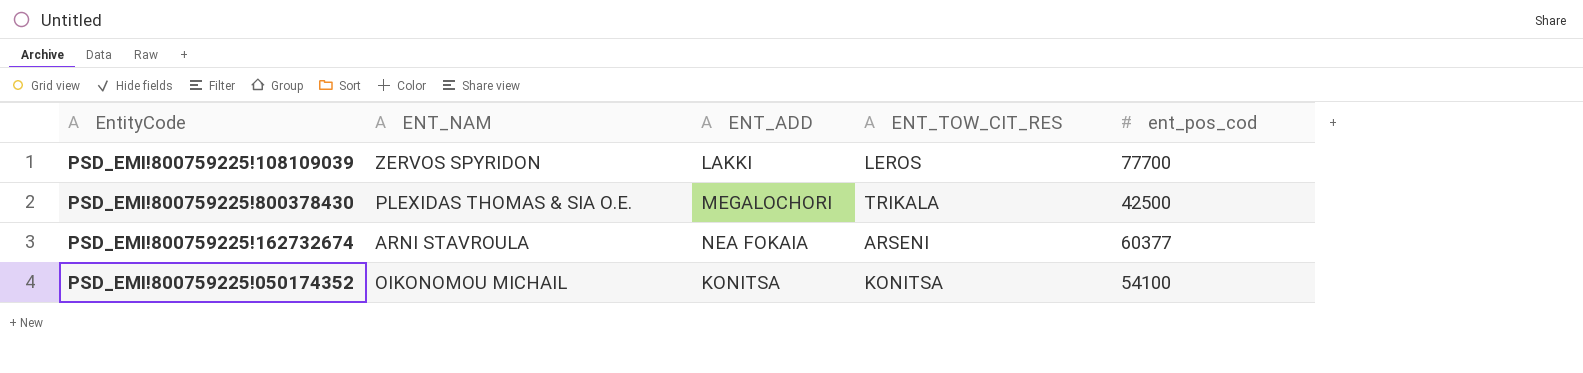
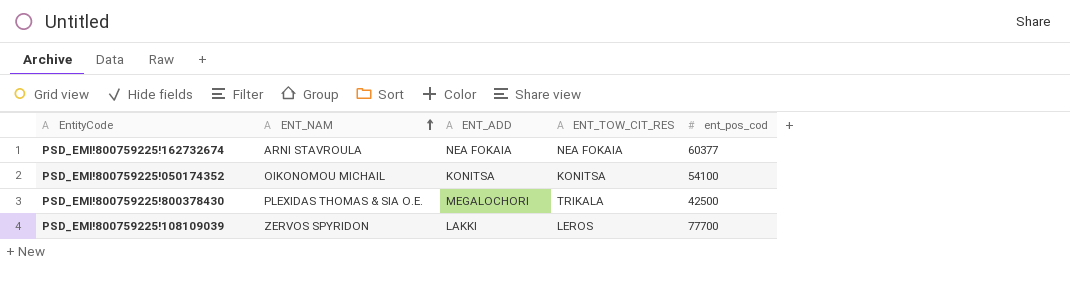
row order: none -> ENT_NAM ascending
PSD_EMI!800759225!162732674 | ENT_TOW_CIT_RES: ARSENI -> NEA FOKAIA

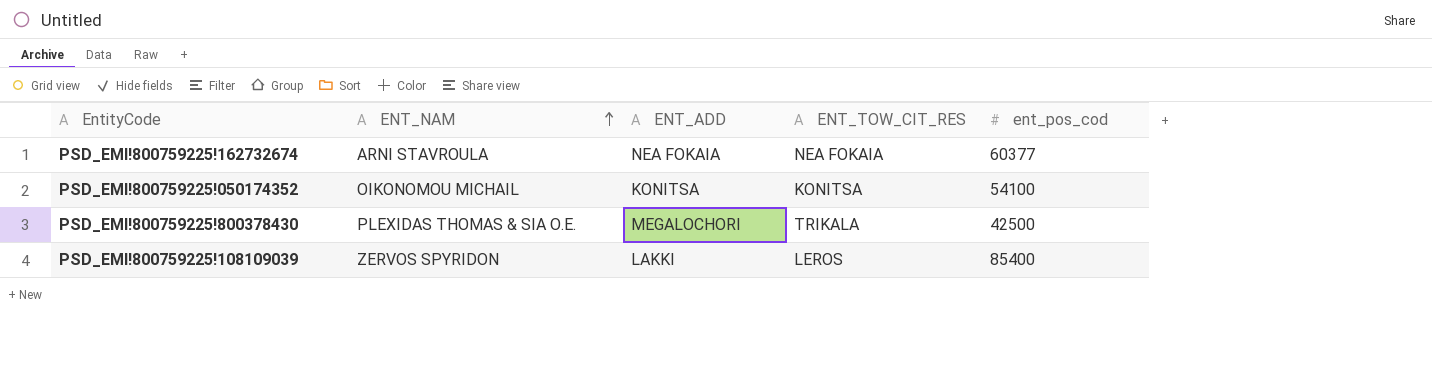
PSD_EMI!800759225!108109039 | ent_pos_cod: 77700 -> 85400

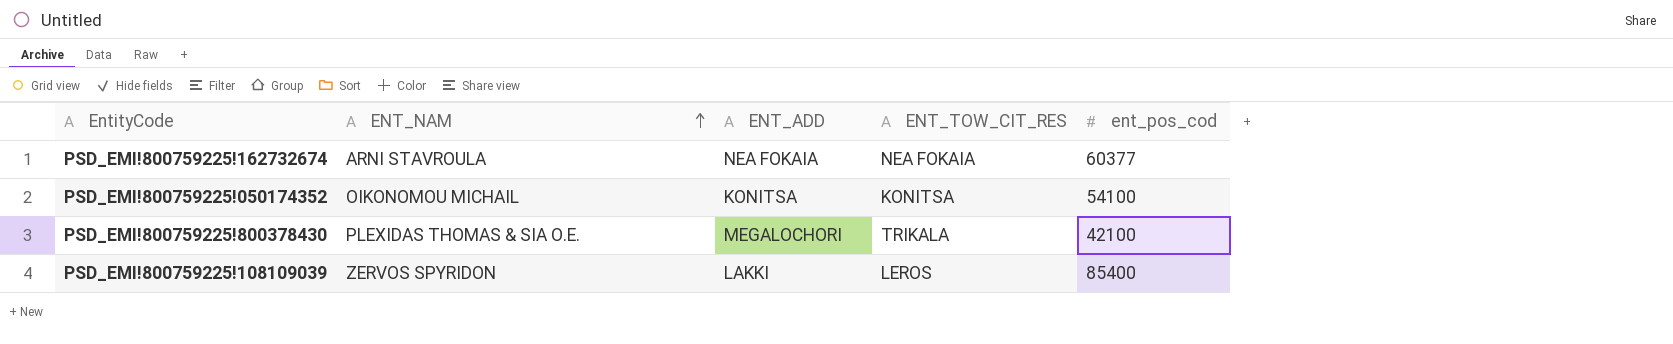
PSD_EMI!800759225!800378430 | ent_pos_cod: 42500 -> 42100

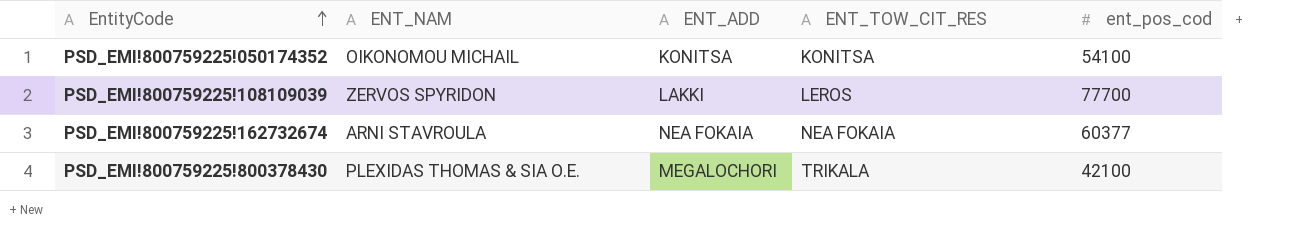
row order: ENT_NAM ascending -> EntityCode ascending
PSD_EMI!800759225!108109039 | ent_pos_cod: 85400 -> 77700

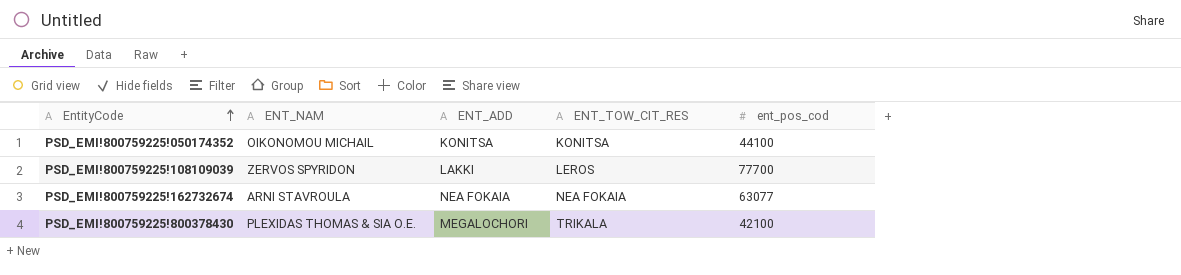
PSD_EMI!800759225!050174352 | ent_pos_cod: 54100 -> 44100
PSD_EMI!800759225!162732674 | ent_pos_cod: 60377 -> 63077

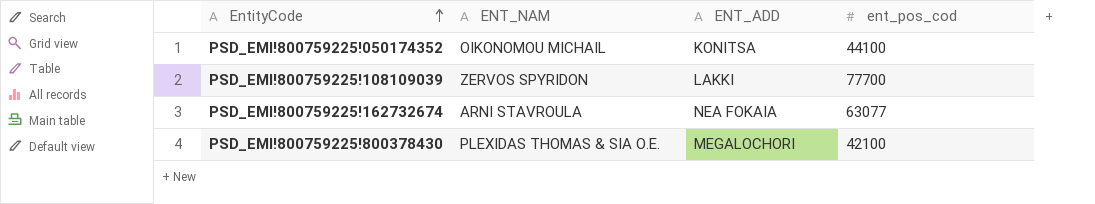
column ENT_TOW_CIT_RES | position: 4 -> none

